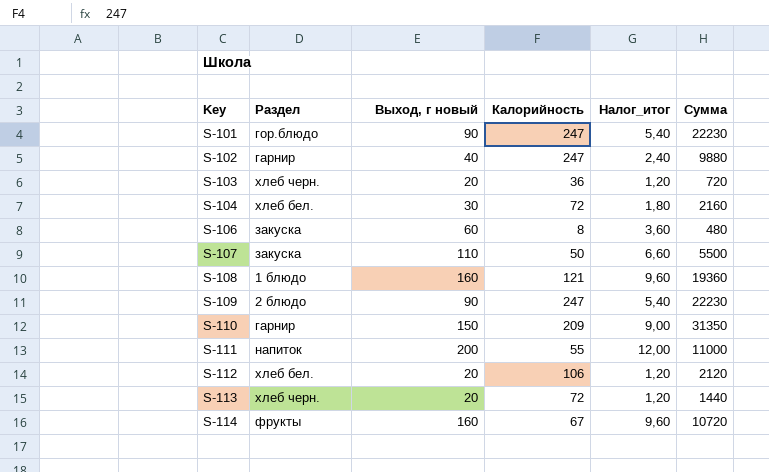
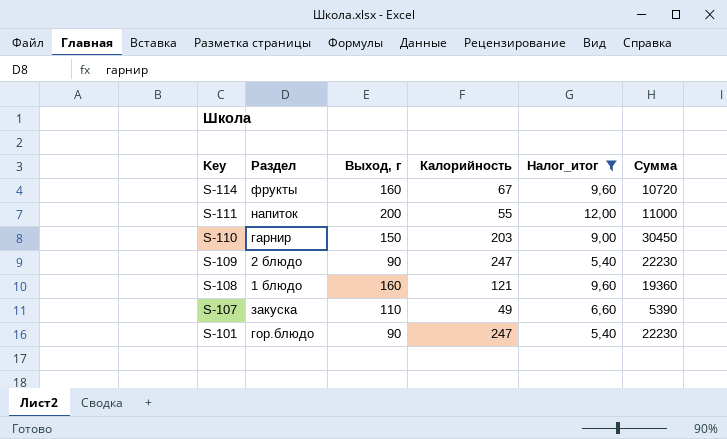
filter: none -> Налог_итог >= 5,40
row order: Key ascending -> Key descending
column name: Выход, г новый -> Выход, г
S-110 | Калорийность: 209 -> 203
S-110 | Сумма: 31350 -> 30450
S-107 | Калорийность: 50 -> 49
S-107 | Сумма: 5500 -> 5390

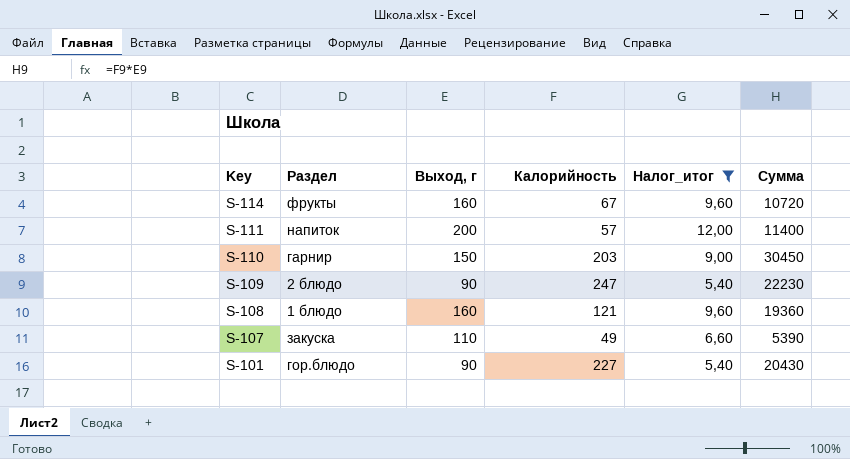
S-111 | Калорийность: 55 -> 57
S-111 | Сумма: 11000 -> 11400
S-101 | Калорийность: 247 -> 227
S-101 | Сумма: 22230 -> 20430

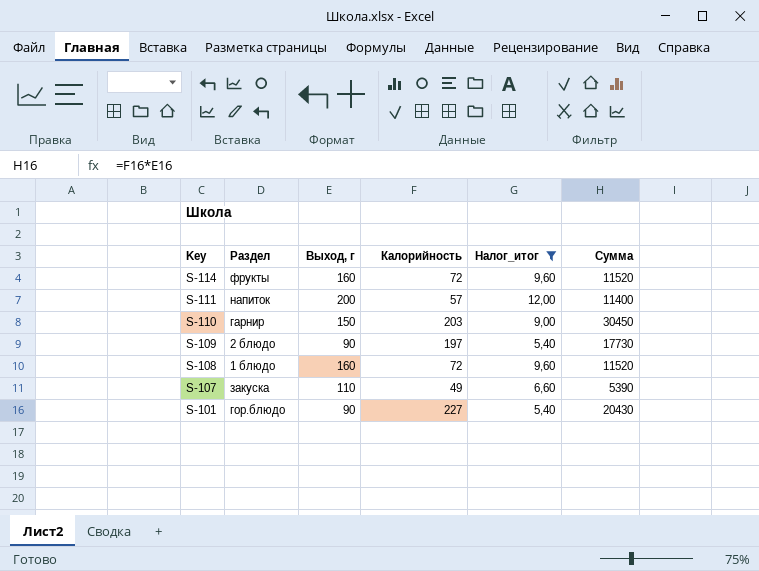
S-114 | Калорийность: 67 -> 72
S-114 | Сумма: 10720 -> 11520
S-109 | Калорийность: 247 -> 197
S-109 | Сумма: 22230 -> 17730
S-108 | Калорийность: 121 -> 72
S-108 | Сумма: 19360 -> 11520

